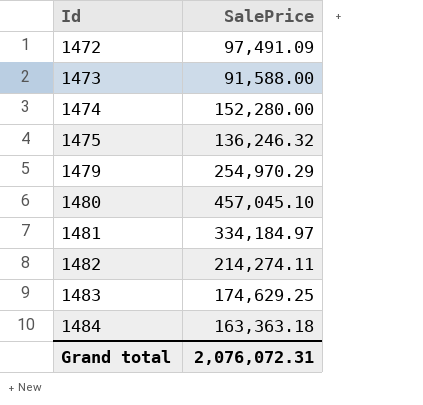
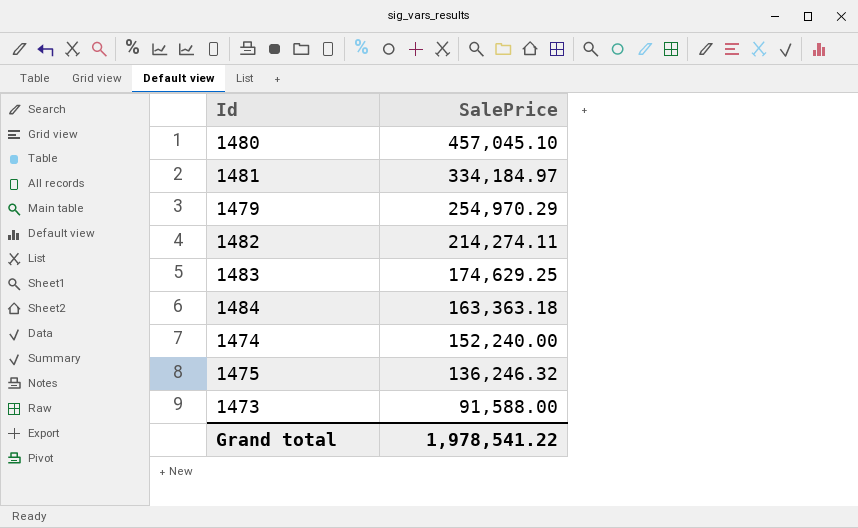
row order: Id ascending -> SalePrice descending
row 1472: 97,491.09 -> none
1474 | SalePrice: 152,280.00 -> 152,240.00
Grand total | SalePrice: 2,076,072.31 -> 1,978,541.22

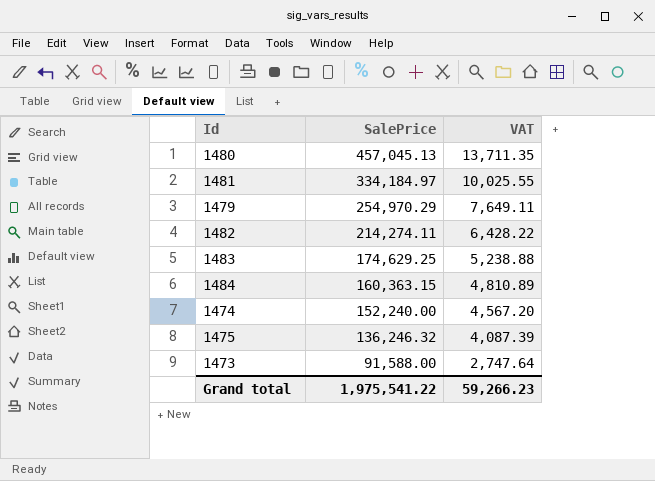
column VAT | formula: none -> [SalePrice] * 0.03
1480 | SalePrice: 457,045.10 -> 457,045.13
1484 | SalePrice: 163,363.18 -> 160,363.15
Grand total | SalePrice: 1,978,541.22 -> 1,975,541.22

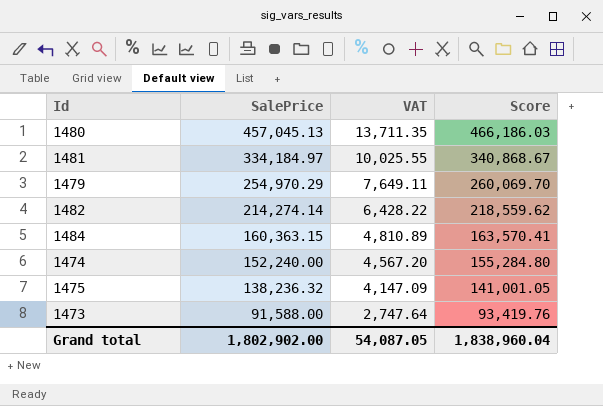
column Score | formula: none -> [SalePrice] * 1.02
row 1483: 174,629.25 | 5,238.88 -> none
1482 | SalePrice: 214,274.11 -> 214,274.14
1475 | SalePrice: 136,246.32 -> 138,236.32
1475 | VAT: 4,087.39 -> 4,147.09
Grand total | SalePrice: 1,975,541.22 -> 1,802,902.00
Grand total | VAT: 59,266.23 -> 54,087.05

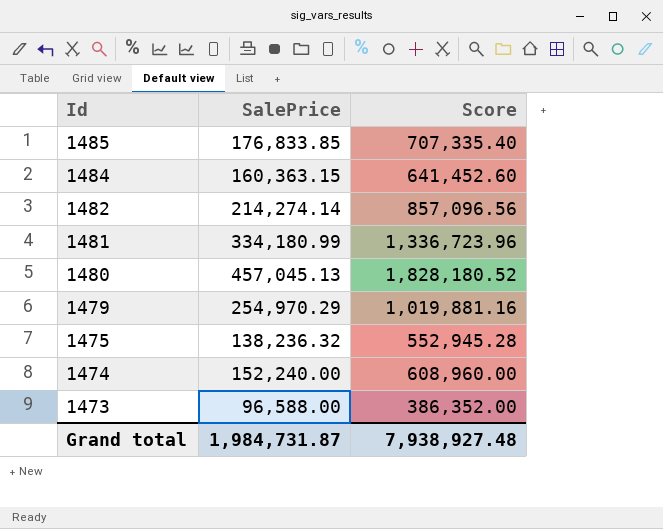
row order: SalePrice descending -> Id descending
column VAT | formula: [SalePrice] * 0.03 -> none
column Score | formula: [SalePrice] * 1.02 -> [SalePrice] * 4
row 1485: none -> 176,833.85 | 707,335.40
1481 | SalePrice: 334,184.97 -> 334,180.99
1473 | SalePrice: 91,588.00 -> 96,588.00
Grand total | SalePrice: 1,802,902.00 -> 1,984,731.87
Grand total | Score: 1,838,960.04 -> 7,938,927.48

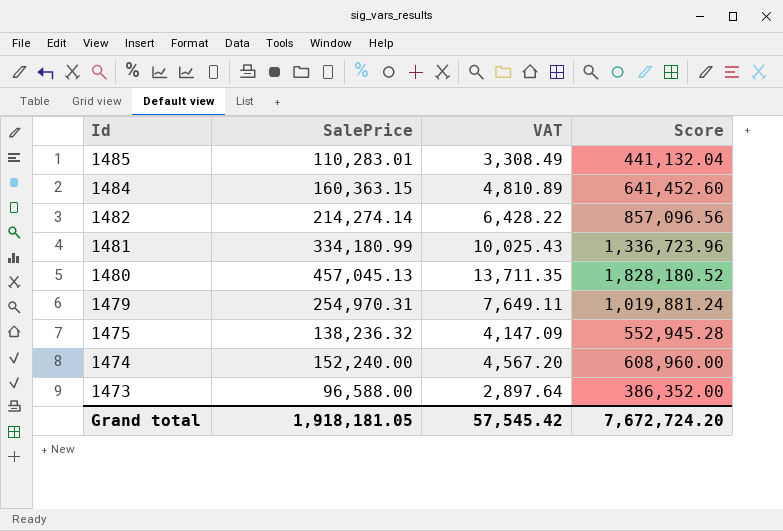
column VAT | formula: none -> [SalePrice] * 0.03
1485 | SalePrice: 176,833.85 -> 110,283.01
1485 | Score: 707,335.40 -> 441,132.04
1479 | SalePrice: 254,970.29 -> 254,970.31
1479 | Score: 1,019,881.16 -> 1,019,881.24
Grand total | SalePrice: 1,984,731.87 -> 1,918,181.05
Grand total | Score: 7,938,927.48 -> 7,672,724.20

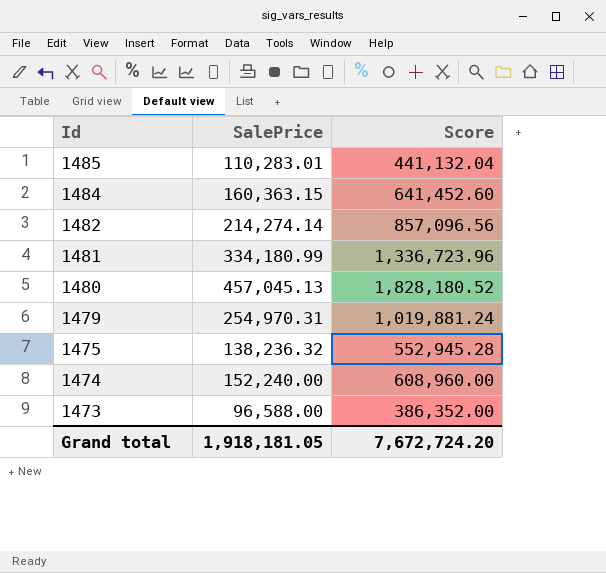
column VAT | formula: [SalePrice] * 0.03 -> none

